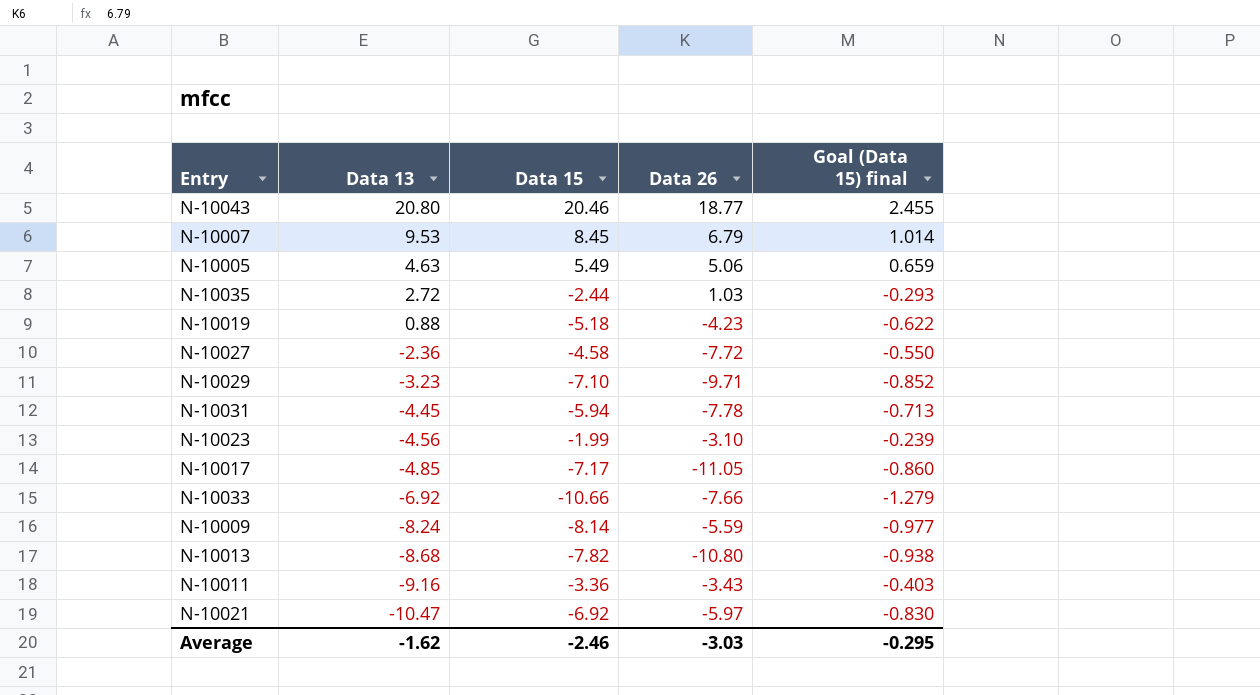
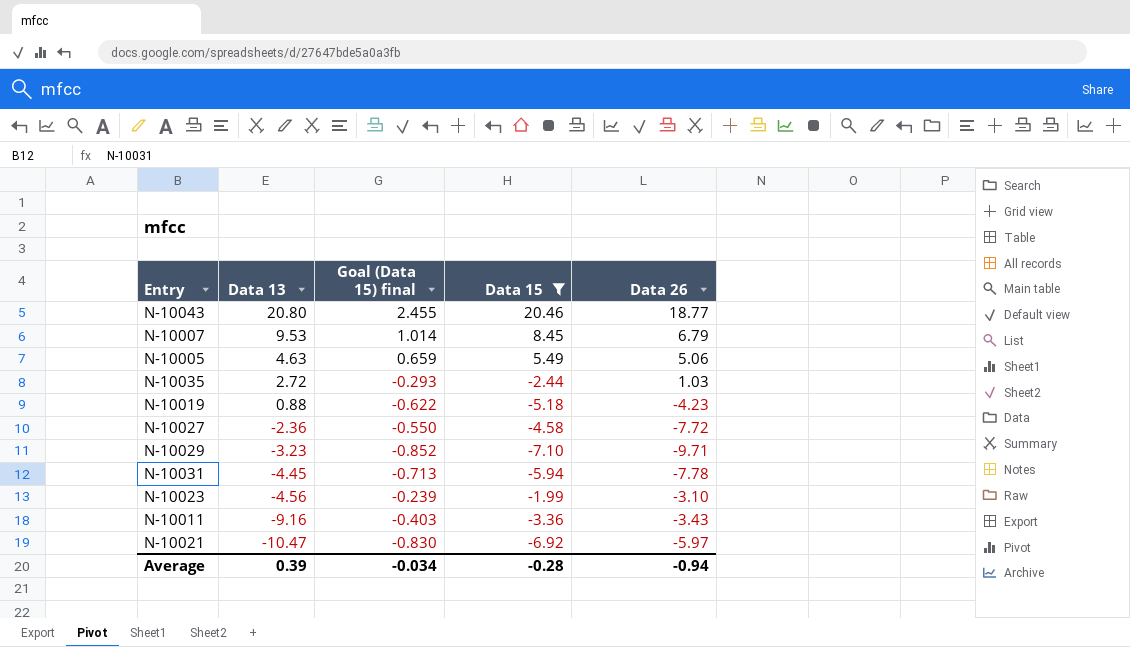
filter: none -> Data 15 >= -7.10
column Goal (Data 15) final | position: 5 -> 3
Average | Data 13: -1.62 -> 0.39
Average | Goal (Data 15) final: -0.295 -> -0.034
Average | Data 15: -2.46 -> -0.28
Average | Data 26: -3.03 -> -0.94

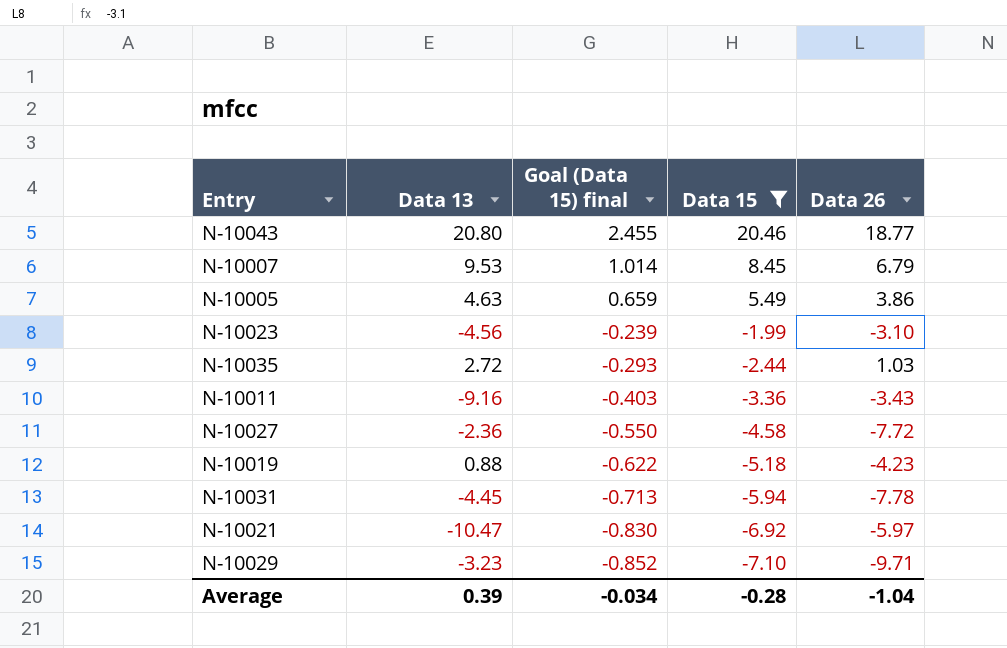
row order: Data 13 descending -> Goal (Data 15) final descending
N-10005 | Data 26: 5.06 -> 3.86
Average | Data 26: -0.94 -> -1.04

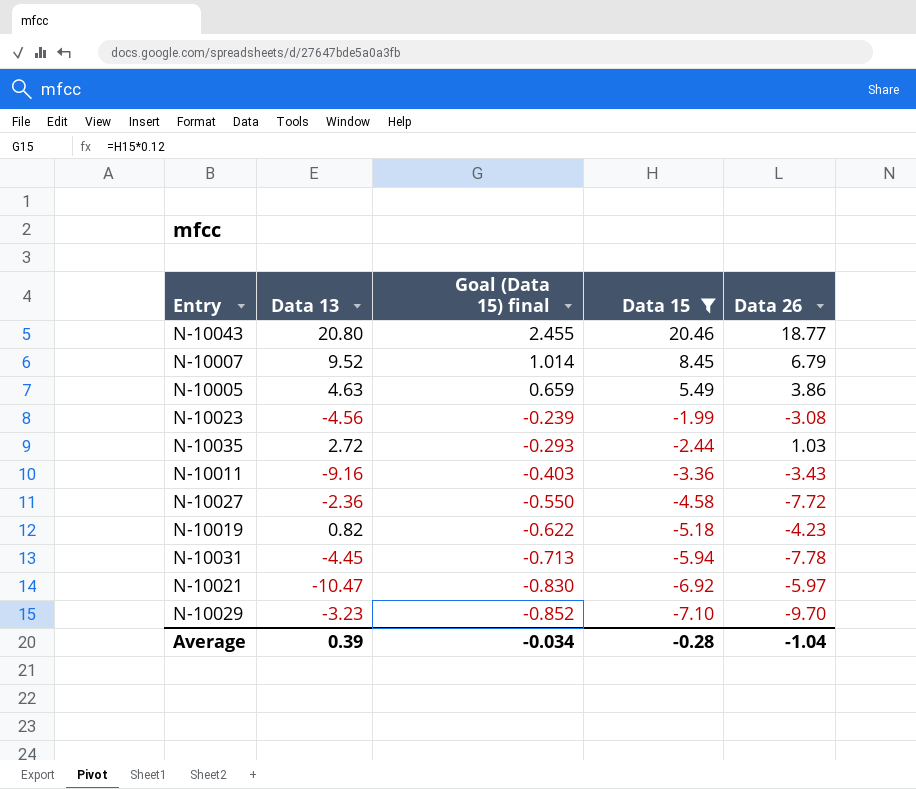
N-10007 | Data 13: 9.53 -> 9.52
N-10023 | Data 26: -3.10 -> -3.08
N-10019 | Data 13: 0.88 -> 0.82
N-10029 | Data 26: -9.71 -> -9.70

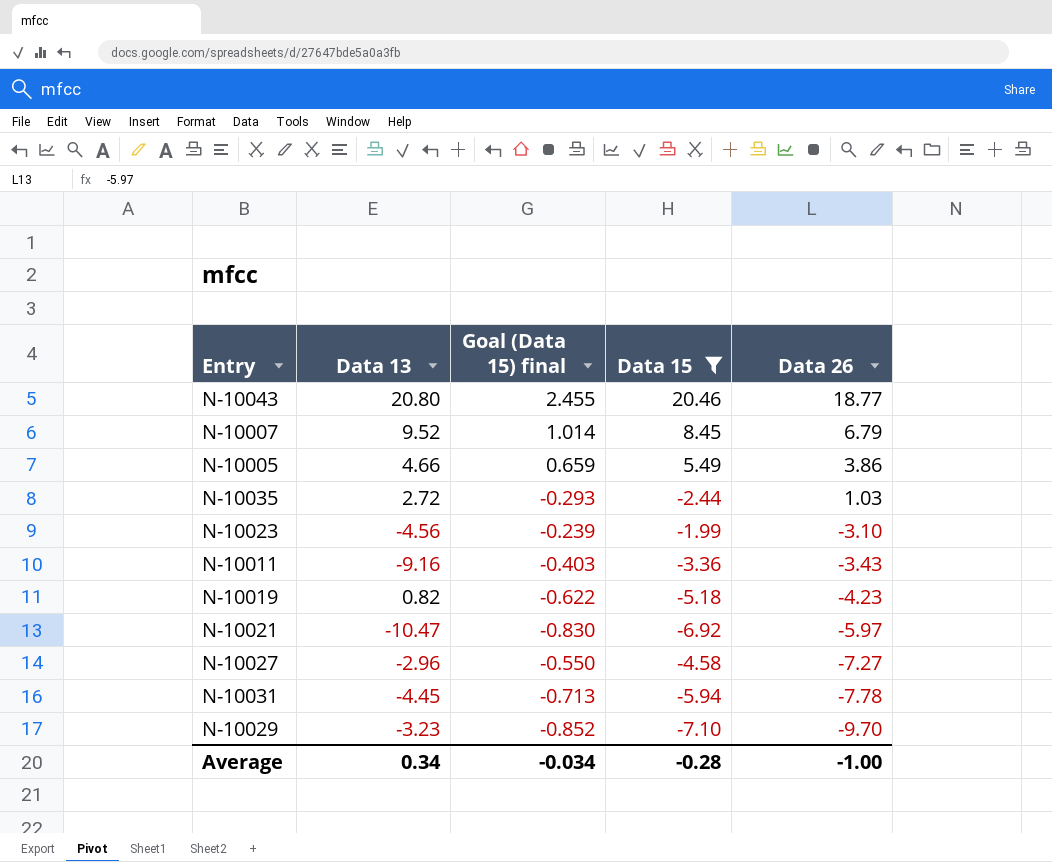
row order: Goal (Data 15) final descending -> Data 26 descending
N-10005 | Data 13: 4.63 -> 4.66
N-10023 | Data 26: -3.08 -> -3.10
N-10027 | Data 13: -2.36 -> -2.96
N-10027 | Data 26: -7.72 -> -7.27
Average | Data 13: 0.39 -> 0.34
Average | Data 26: -1.04 -> -1.00

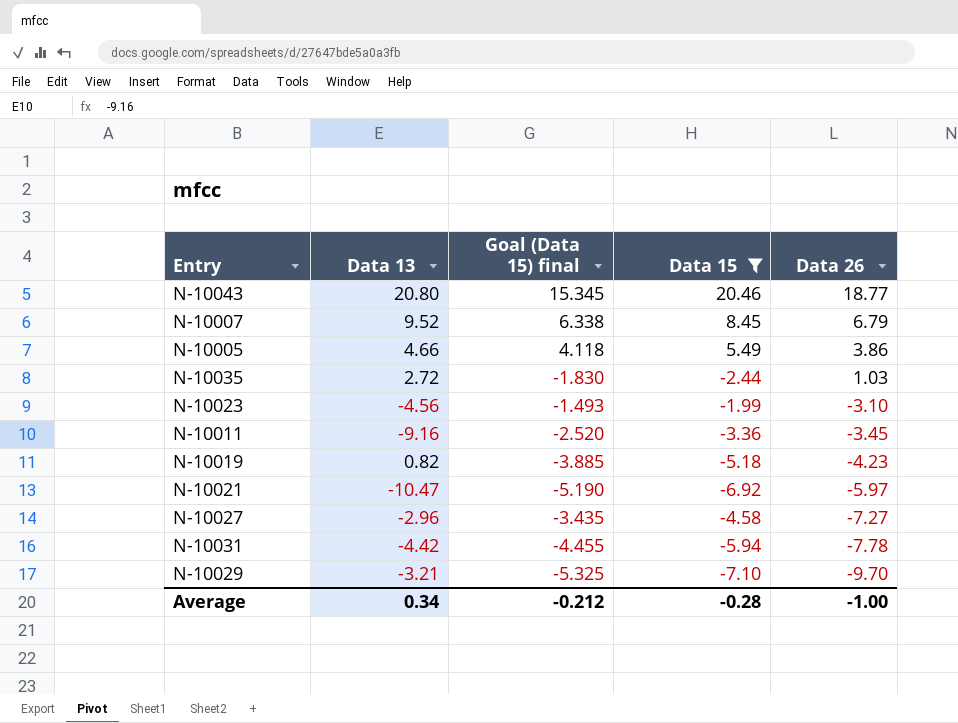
column Goal (Data 15) final | formula: [Data 15] * 0.12 -> [Data 15] * 0.75
N-10011 | Data 26: -3.43 -> -3.45
N-10031 | Data 13: -4.45 -> -4.42
N-10029 | Data 13: -3.23 -> -3.21
Average | Goal (Data 15) final: -0.034 -> -0.212

